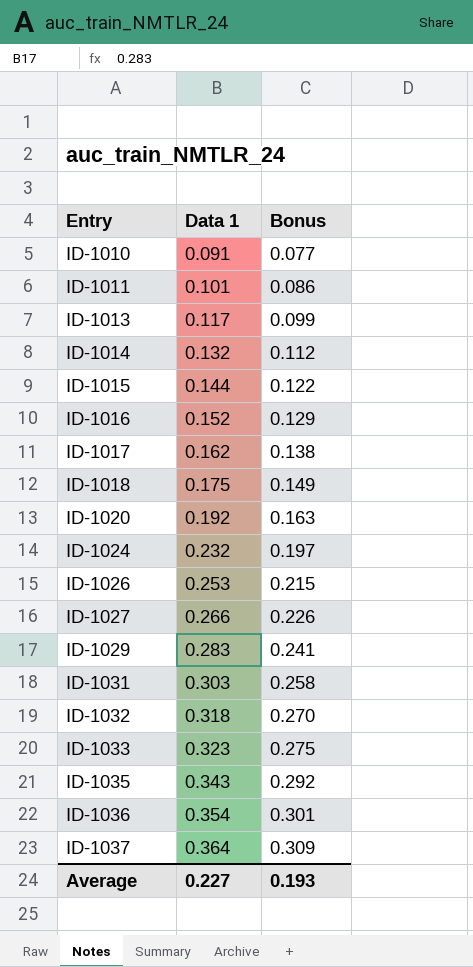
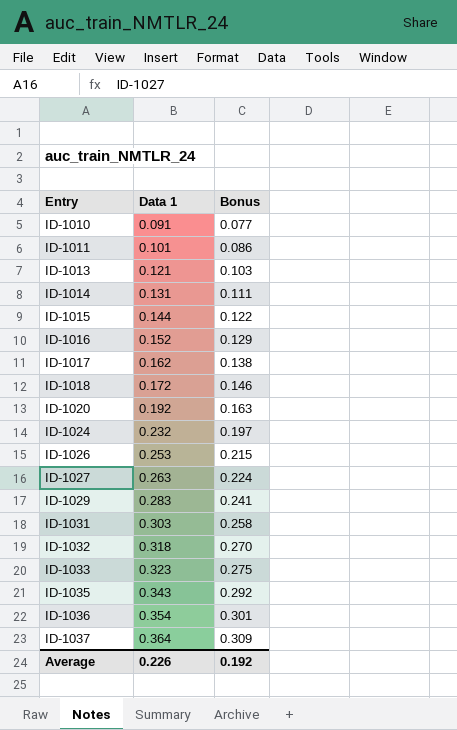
ID-1013 | Data 1: 0.117 -> 0.121
ID-1013 | Bonus: 0.099 -> 0.103
ID-1014 | Data 1: 0.132 -> 0.131
ID-1014 | Bonus: 0.112 -> 0.111
ID-1018 | Data 1: 0.175 -> 0.172
ID-1018 | Bonus: 0.149 -> 0.146
ID-1027 | Data 1: 0.266 -> 0.263
ID-1027 | Bonus: 0.226 -> 0.224
Average | Data 1: 0.227 -> 0.226
Average | Bonus: 0.193 -> 0.192

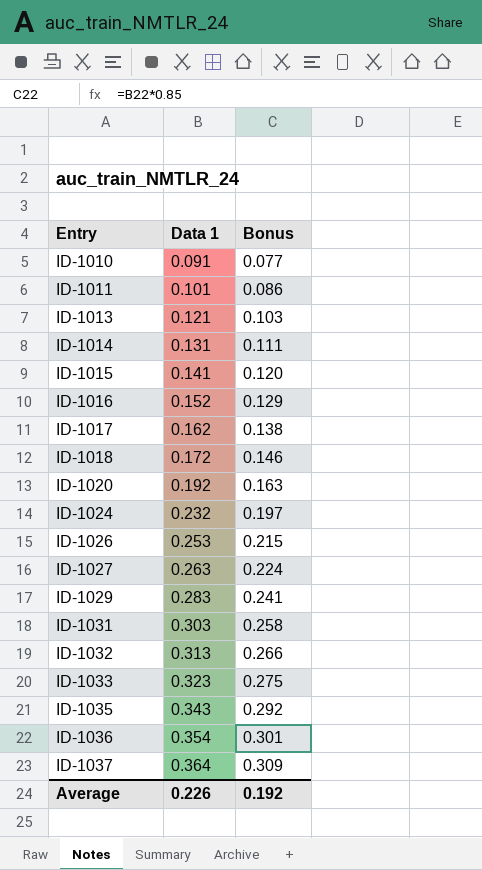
ID-1015 | Data 1: 0.144 -> 0.141
ID-1015 | Bonus: 0.122 -> 0.120
ID-1032 | Data 1: 0.318 -> 0.313
ID-1032 | Bonus: 0.270 -> 0.266

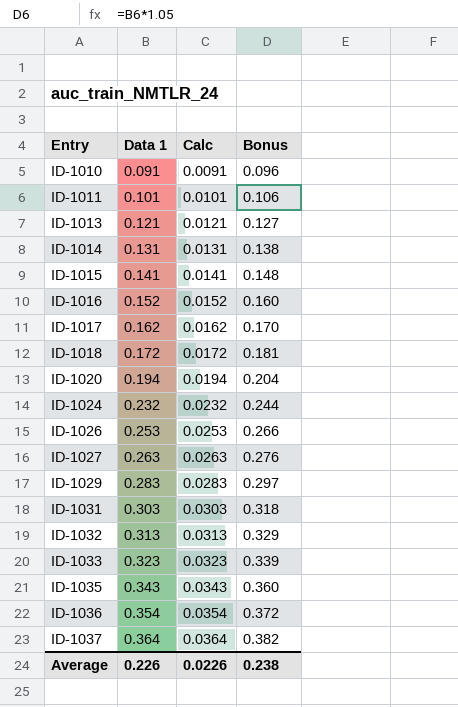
column Calc | formula: none -> [Data 1] * 0.1
column Bonus | formula: [Data 1] * 0.85 -> [Data 1] * 1.05
ID-1020 | Data 1: 0.192 -> 0.194
Average | Bonus: 0.192 -> 0.238

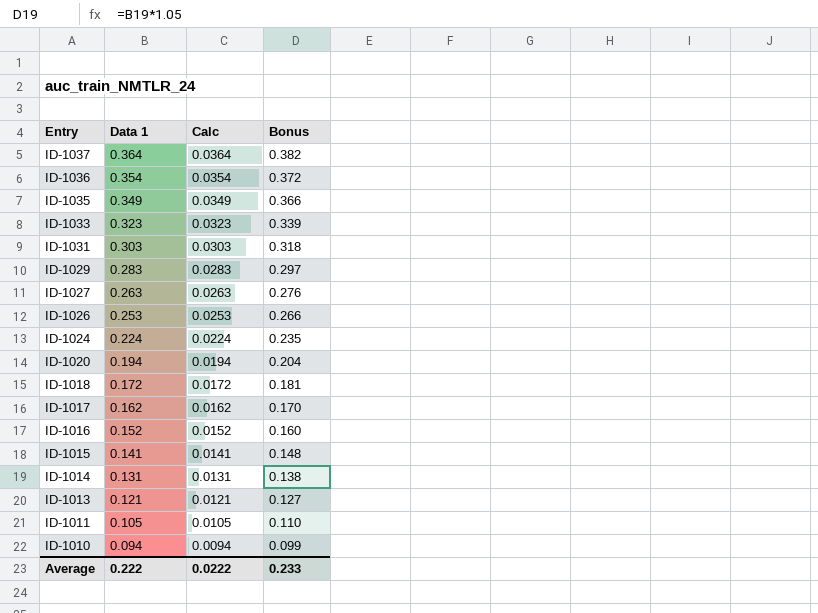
row order: Entry ascending -> Entry descending
row ID-1032: 0.313 | 0.0313 | 0.329 -> none
ID-1035 | Data 1: 0.343 -> 0.349
ID-1035 | Calc: 0.0343 -> 0.0349
ID-1035 | Bonus: 0.360 -> 0.366
ID-1024 | Data 1: 0.232 -> 0.224
ID-1024 | Calc: 0.0232 -> 0.0224
ID-1024 | Bonus: 0.244 -> 0.235
ID-1011 | Data 1: 0.101 -> 0.105
ID-1011 | Calc: 0.0101 -> 0.0105
ID-1011 | Bonus: 0.106 -> 0.110
ID-1010 | Data 1: 0.091 -> 0.094
ID-1010 | Calc: 0.0091 -> 0.0094
ID-1010 | Bonus: 0.096 -> 0.099
Average | Data 1: 0.226 -> 0.222
Average | Calc: 0.0226 -> 0.0222
Average | Bonus: 0.238 -> 0.233

